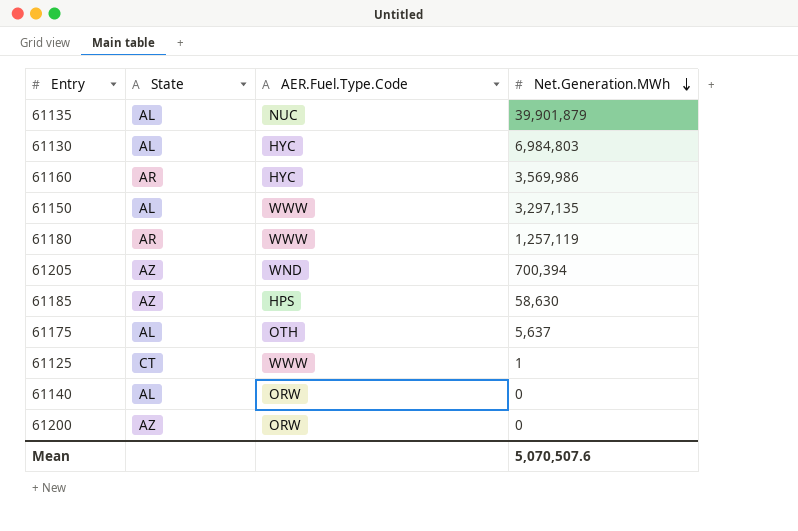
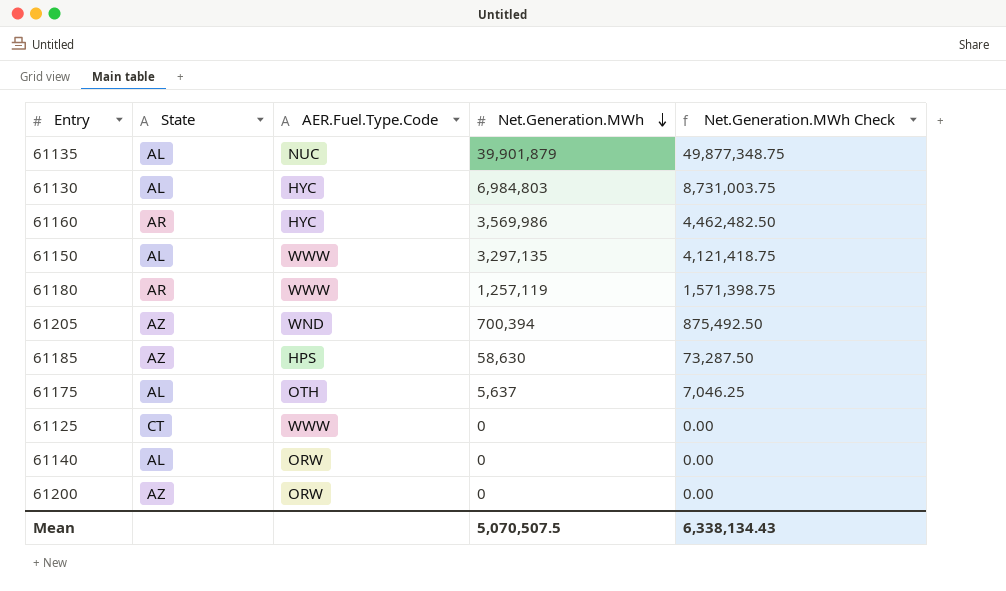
column Net.Generation.MWh Check | formula: none -> [Net.Generation.MWh] * 1.25
61125 | Net.Generation.MWh: 1 -> 0
Mean | Net.Generation.MWh: 5,070,507.6 -> 5,070,507.5

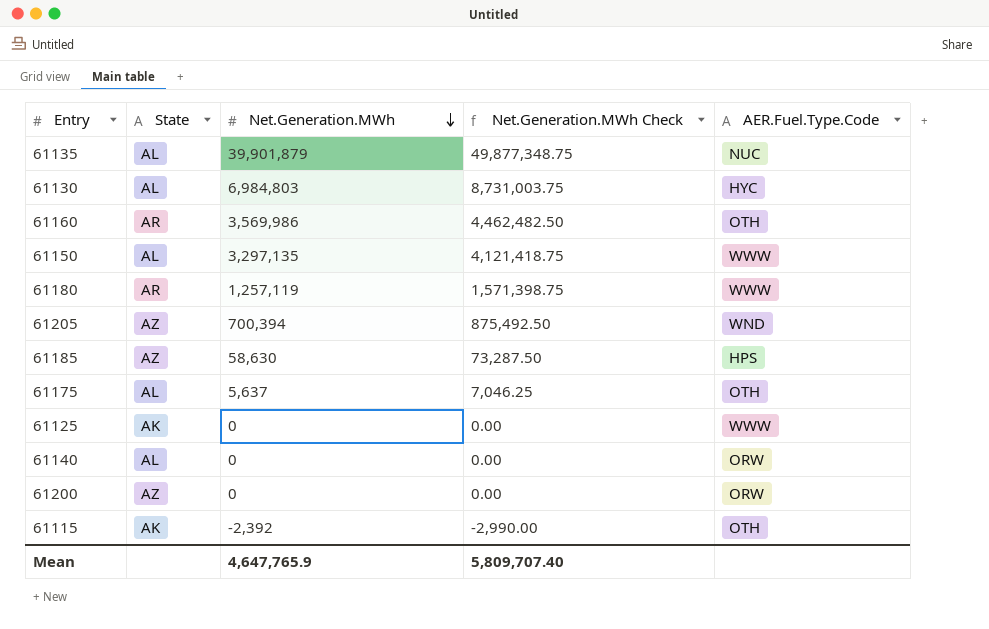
column AER.Fuel.Type.Code | position: 3 -> 5
61160 | AER.Fuel.Type.Code: HYC -> OTH
61125 | State: CT -> AK
row 61115: none -> AK | -2,392 | -2,990.00 | OTH
Mean | Net.Generation.MWh: 5,070,507.5 -> 4,647,765.9
Mean | Net.Generation.MWh Check: 6,338,134.43 -> 5,809,707.40

